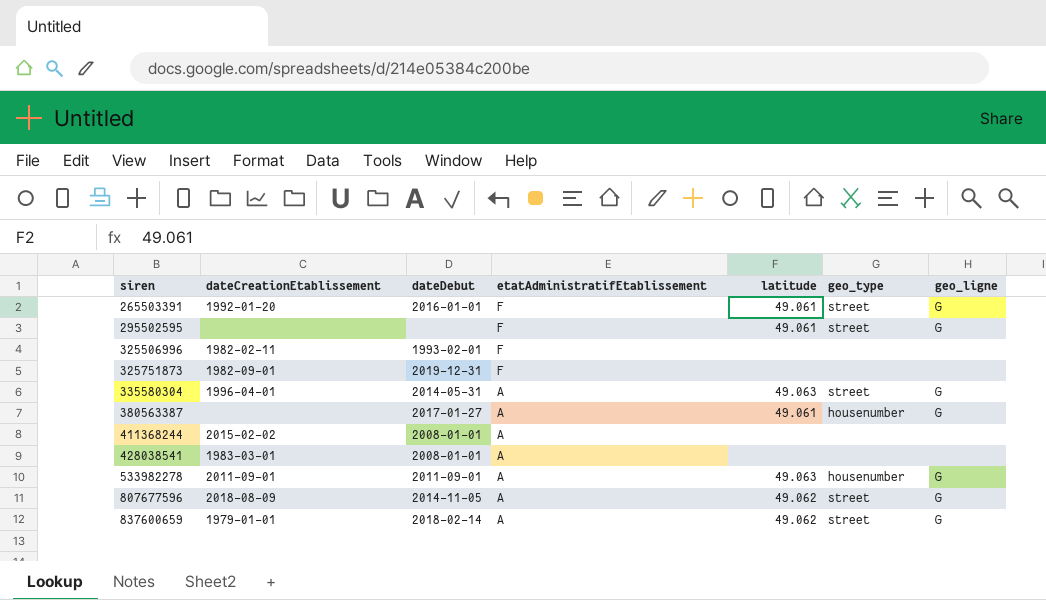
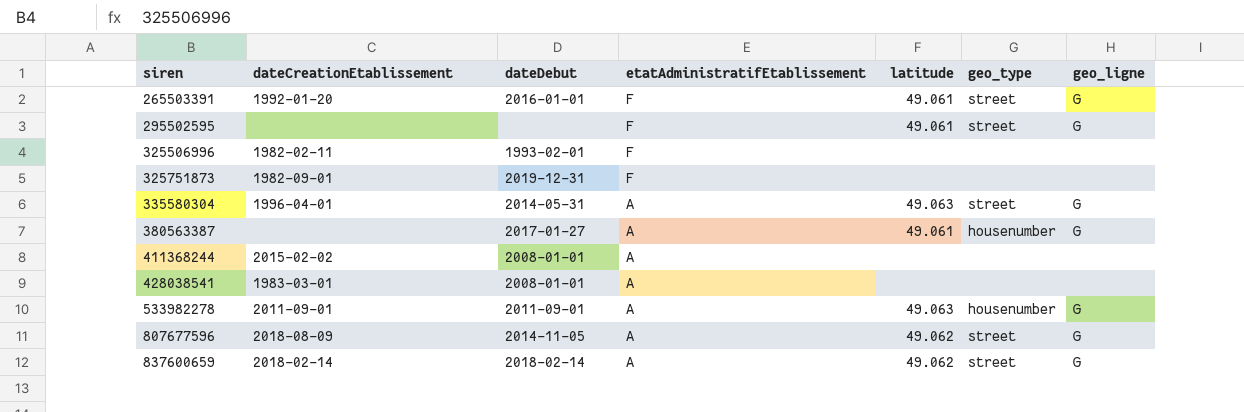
837600659 | dateCreationEtablissement: 1979-01-01 -> 2018-02-14

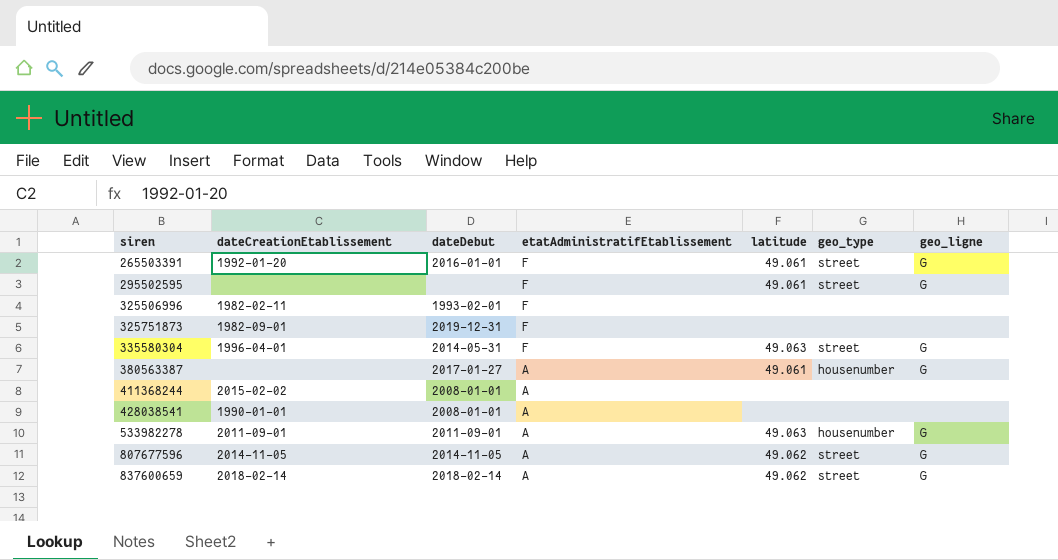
335580304 | etatAdministratifEtablissement: A -> F
428038541 | dateCreationEtablissement: 1983-03-01 -> 1990-01-01
807677596 | dateCreationEtablissement: 2018-08-09 -> 2014-11-05

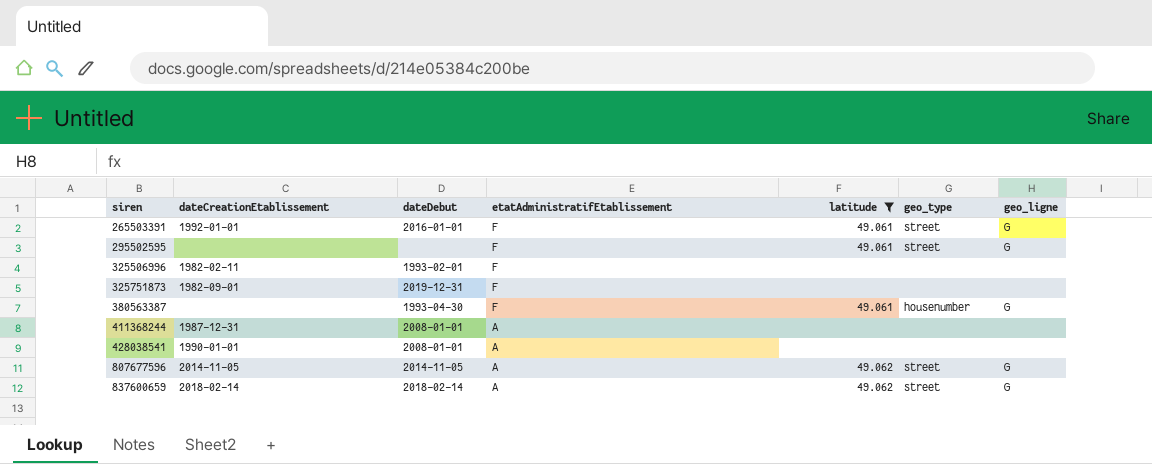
filter: none -> latitude != 49.063
265503391 | dateCreationEtablissement: 1992-01-20 -> 1992-01-01
380563387 | dateDebut: 2017-01-27 -> 1993-04-30
380563387 | etatAdministratifEtablissement: A -> F
411368244 | dateCreationEtablissement: 2015-02-02 -> 1987-12-31

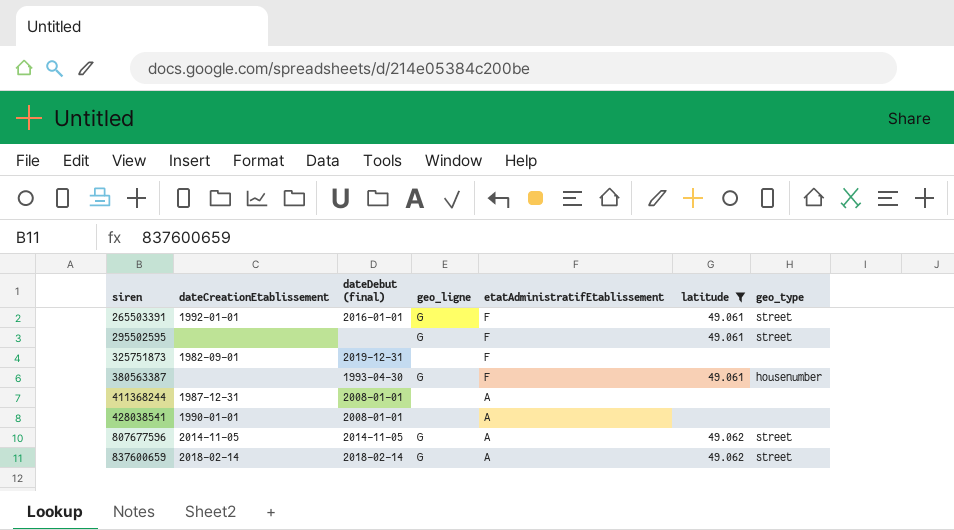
column name: dateDebut -> dateDebut (final)
column geo_ligne | position: 7 -> 4
row 325506996: 1982-02-11 | 1993-02-01 | F | none | none | none -> none

